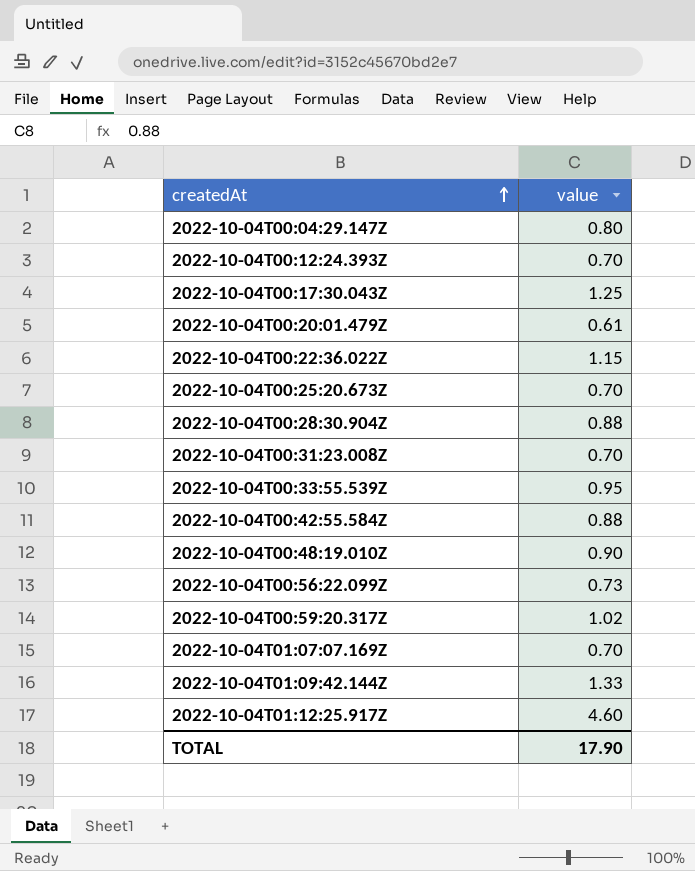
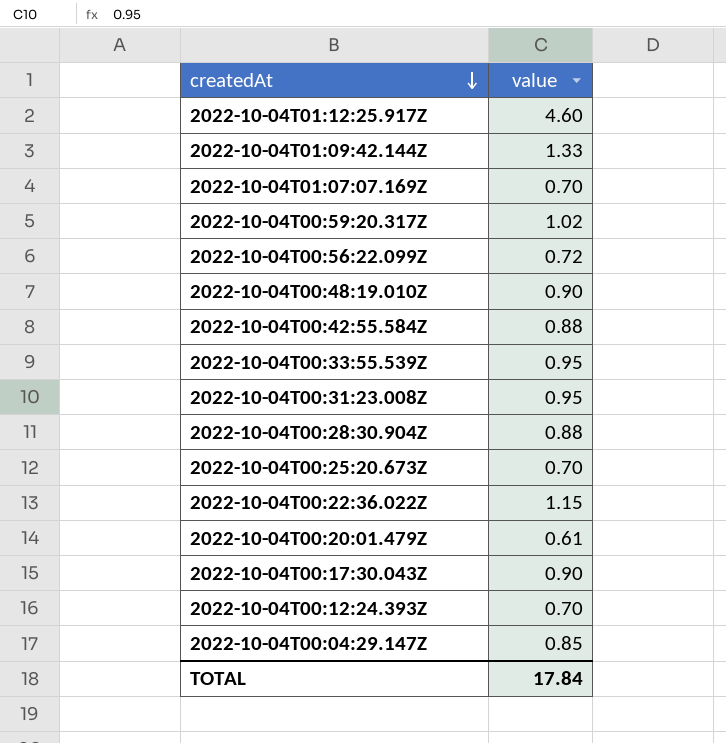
row order: createdAt ascending -> createdAt descending
2022-10-04T00:56:22.099Z | value: 0.73 -> 0.72
2022-10-04T00:31:23.008Z | value: 0.70 -> 0.95
2022-10-04T00:17:30.043Z | value: 1.25 -> 0.90
2022-10-04T00:04:29.147Z | value: 0.80 -> 0.85
TOTAL | value: 17.90 -> 17.84

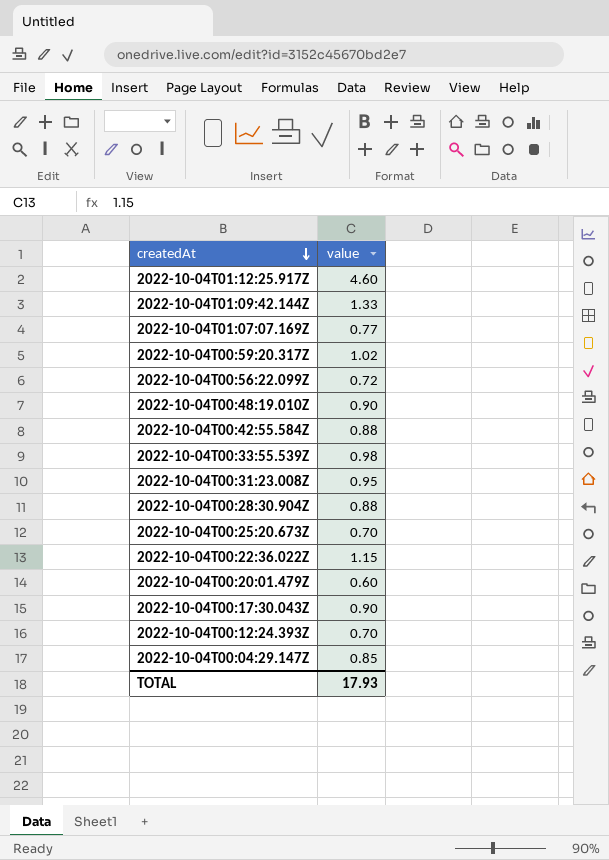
2022-10-04T01:07:07.169Z | value: 0.70 -> 0.77
2022-10-04T00:33:55.539Z | value: 0.95 -> 0.98
2022-10-04T00:20:01.479Z | value: 0.61 -> 0.60
TOTAL | value: 17.84 -> 17.93

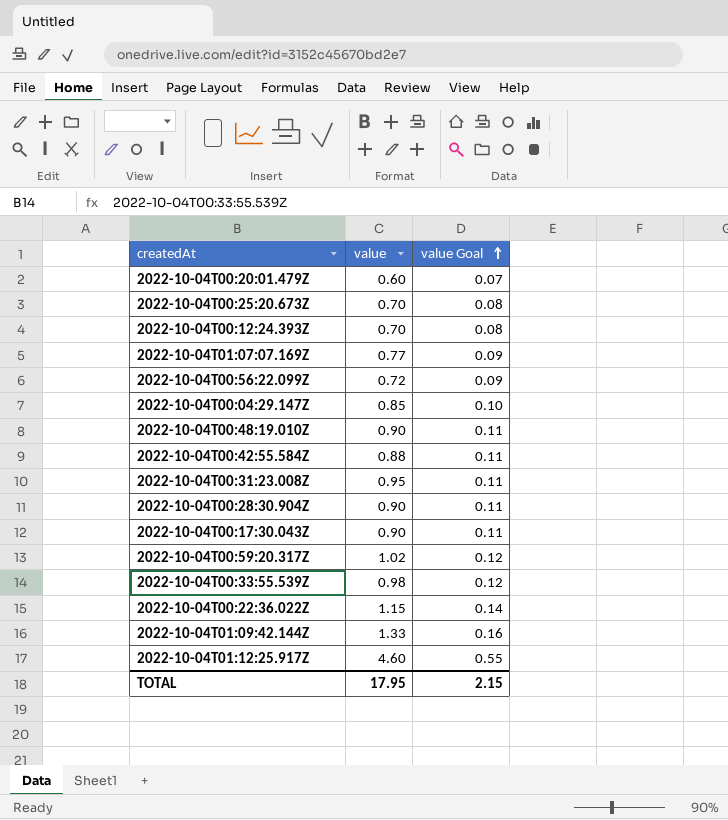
row order: createdAt descending -> value Goal ascending
column value Goal | formula: none -> [value] * 0.12
2022-10-04T00:28:30.904Z | value: 0.88 -> 0.90
TOTAL | value: 17.93 -> 17.95

